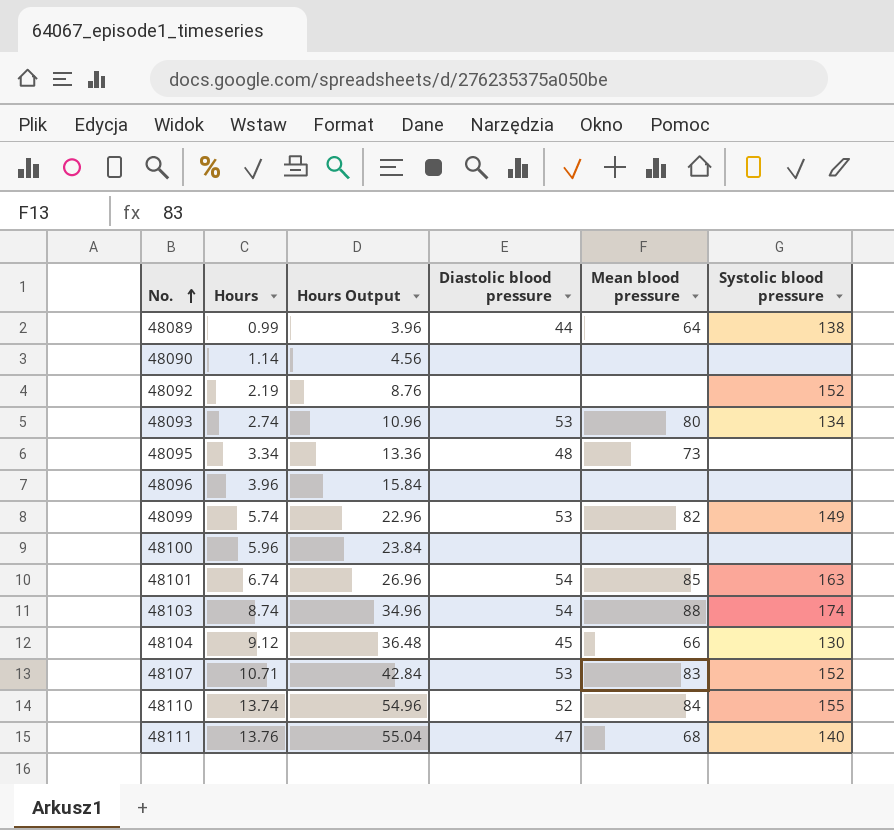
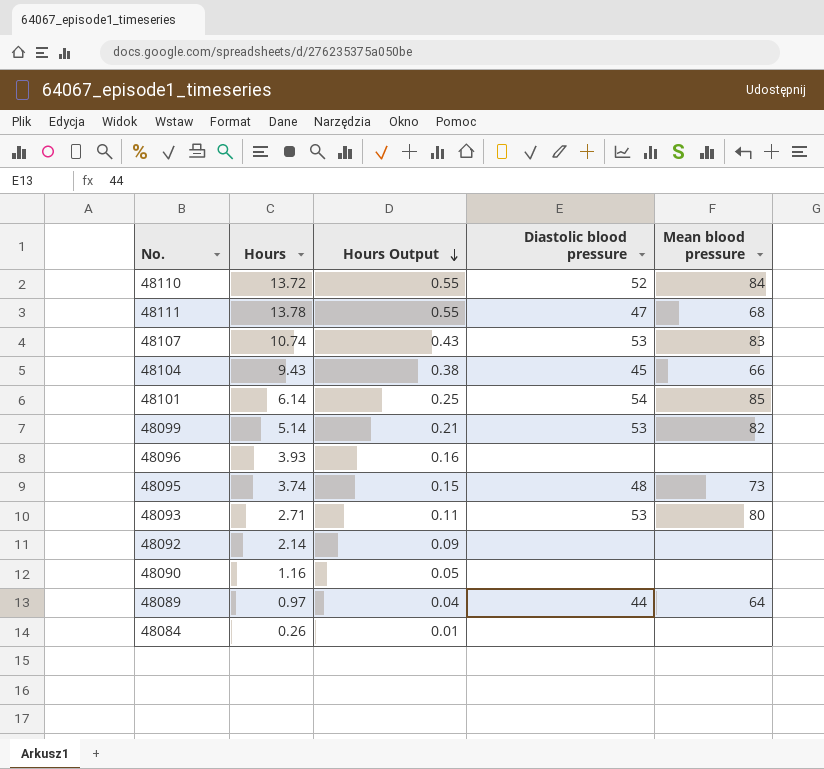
row order: No. ascending -> Hours Output descending
column Systolic blood pressure | position: 6 -> none
column Hours Output | formula: [Hours] * 4 -> [Hours] * 0.04
row 48100: 5.96 | 23.84 | none | none | none -> none
row 48103: 8.74 | 34.96 | 54 | 88 | 174 -> none
48110 | Hours: 13.74 -> 13.72
48111 | Hours: 13.76 -> 13.78
48107 | Hours: 10.71 -> 10.74
48104 | Hours: 9.12 -> 9.43
48101 | Hours: 6.74 -> 6.14
48099 | Hours: 5.74 -> 5.14
48096 | Hours: 3.96 -> 3.93
48095 | Hours: 3.34 -> 3.74
48093 | Hours: 2.74 -> 2.71
48092 | Hours: 2.19 -> 2.14
48090 | Hours: 1.14 -> 1.16
48089 | Hours: 0.99 -> 0.97
row 48084: none -> 0.26 | 0.01 | none | none

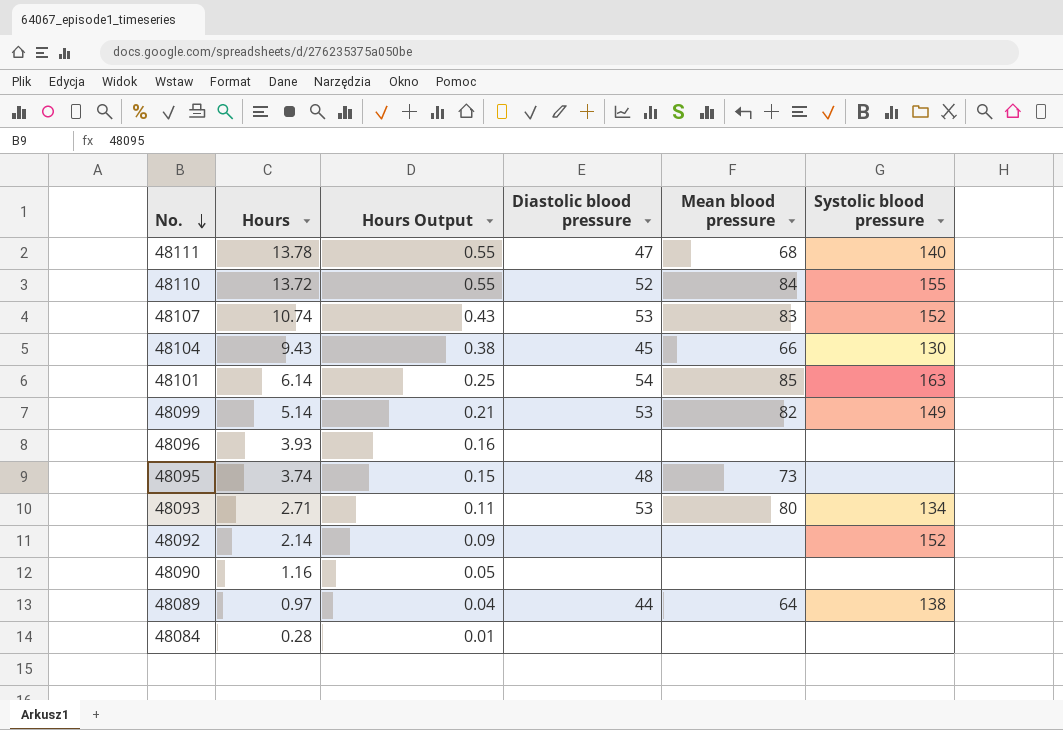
row order: Hours Output descending -> No. descending
column Systolic blood pressure | position: none -> 6
48084 | Hours: 0.26 -> 0.28

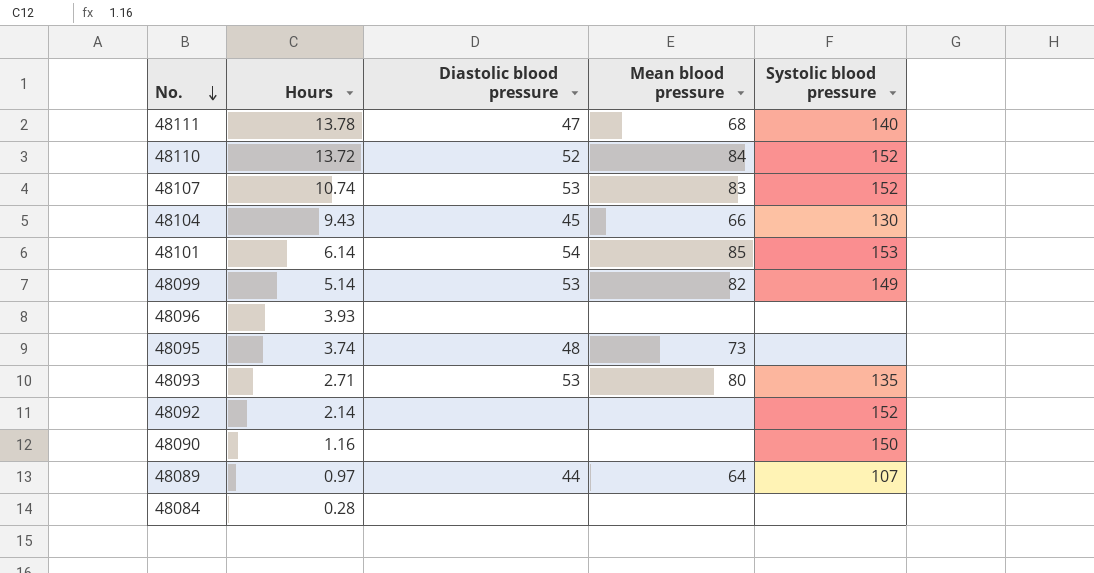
column Hours Output | formula: [Hours] * 0.04 -> none
48110 | Systolic blood pressure: 155 -> 152
48101 | Systolic blood pressure: 163 -> 153
48093 | Systolic blood pressure: 134 -> 135
48090 | Systolic blood pressure: none -> 150
48089 | Systolic blood pressure: 138 -> 107

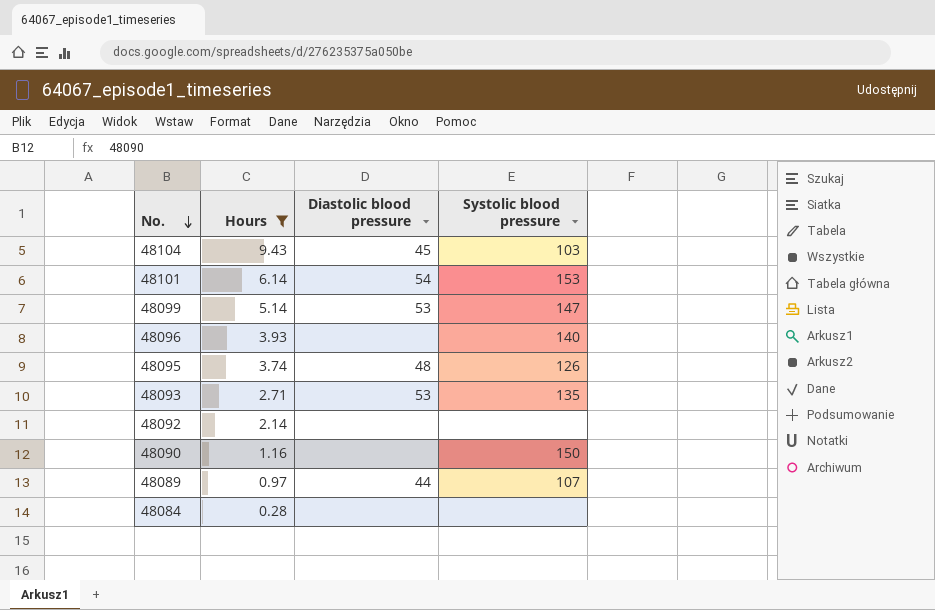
filter: none -> Hours <= 9.43
column Mean blood pressure | position: 4 -> none
48104 | Systolic blood pressure: 130 -> 103
48099 | Systolic blood pressure: 149 -> 147
48096 | Systolic blood pressure: none -> 140
48095 | Systolic blood pressure: none -> 126
48092 | Systolic blood pressure: 152 -> none

